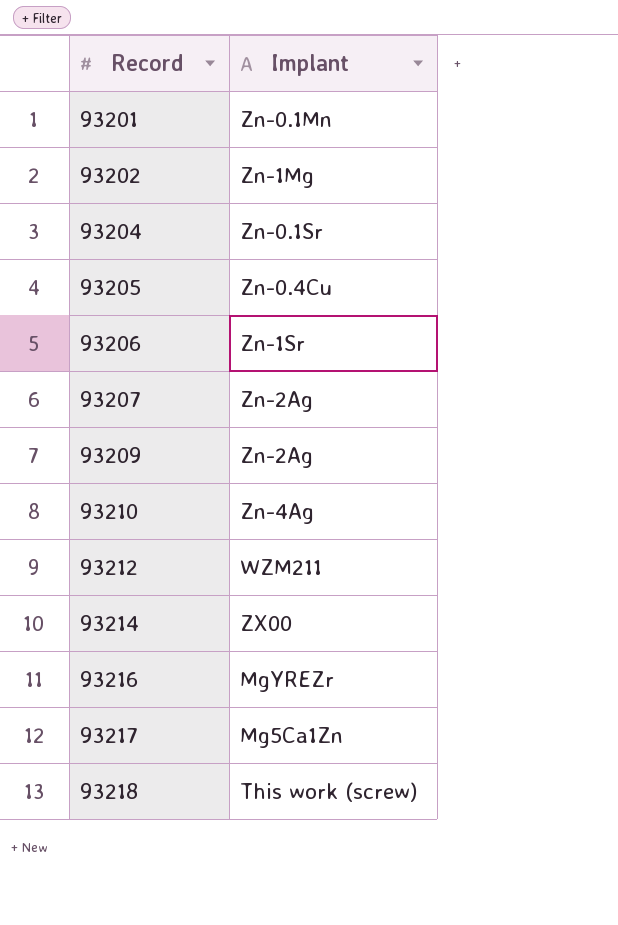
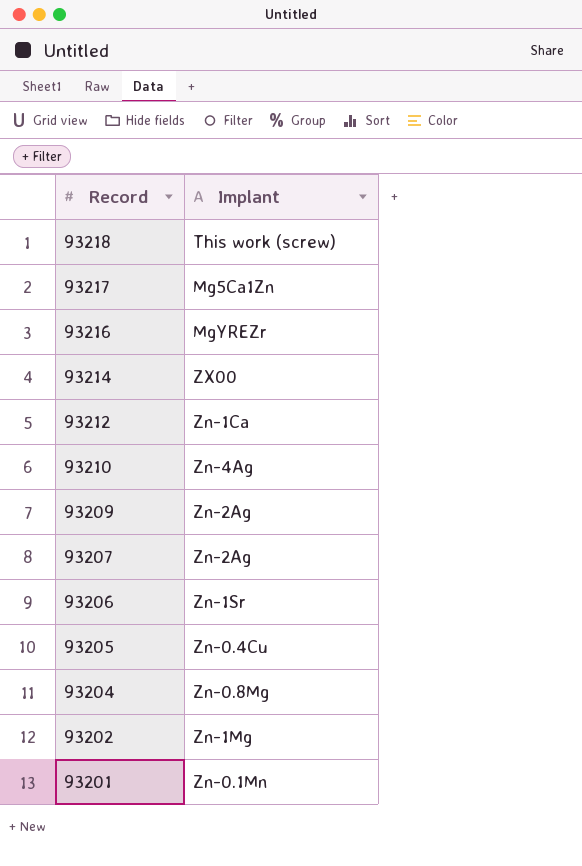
row order: Record ascending -> Record descending
93212 | Implant: WZM211 -> Zn-1Ca
93204 | Implant: Zn-0.1Sr -> Zn-0.8Mg

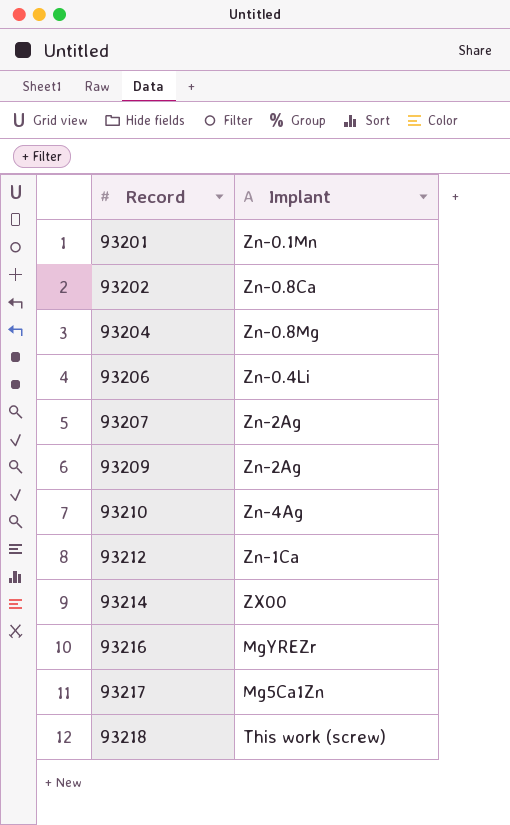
row order: Record descending -> Record ascending
row 93205: Zn-0.4Cu -> none
93202 | Implant: Zn-1Mg -> Zn-0.8Ca
93206 | Implant: Zn-1Sr -> Zn-0.4Li

